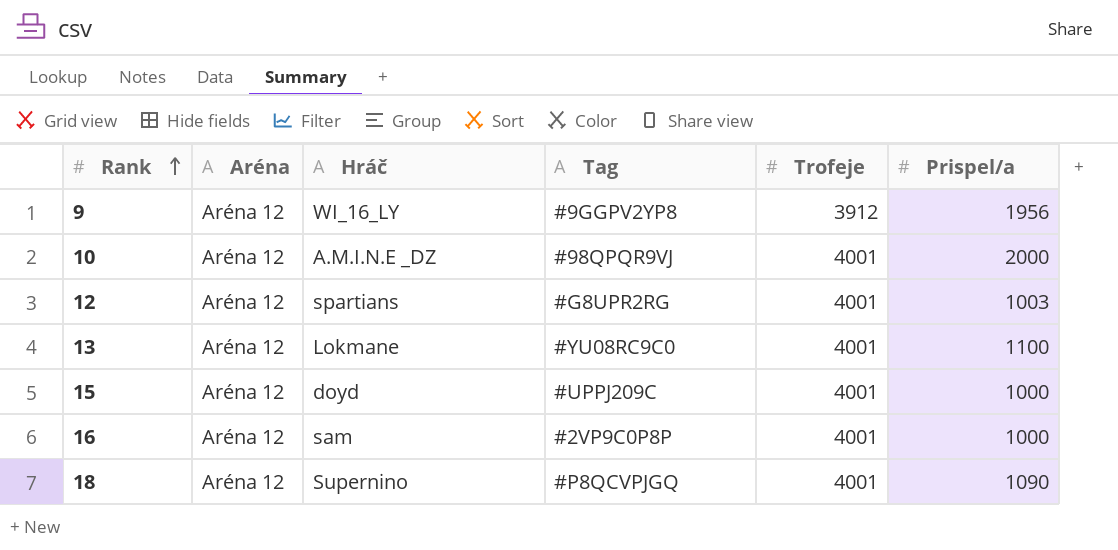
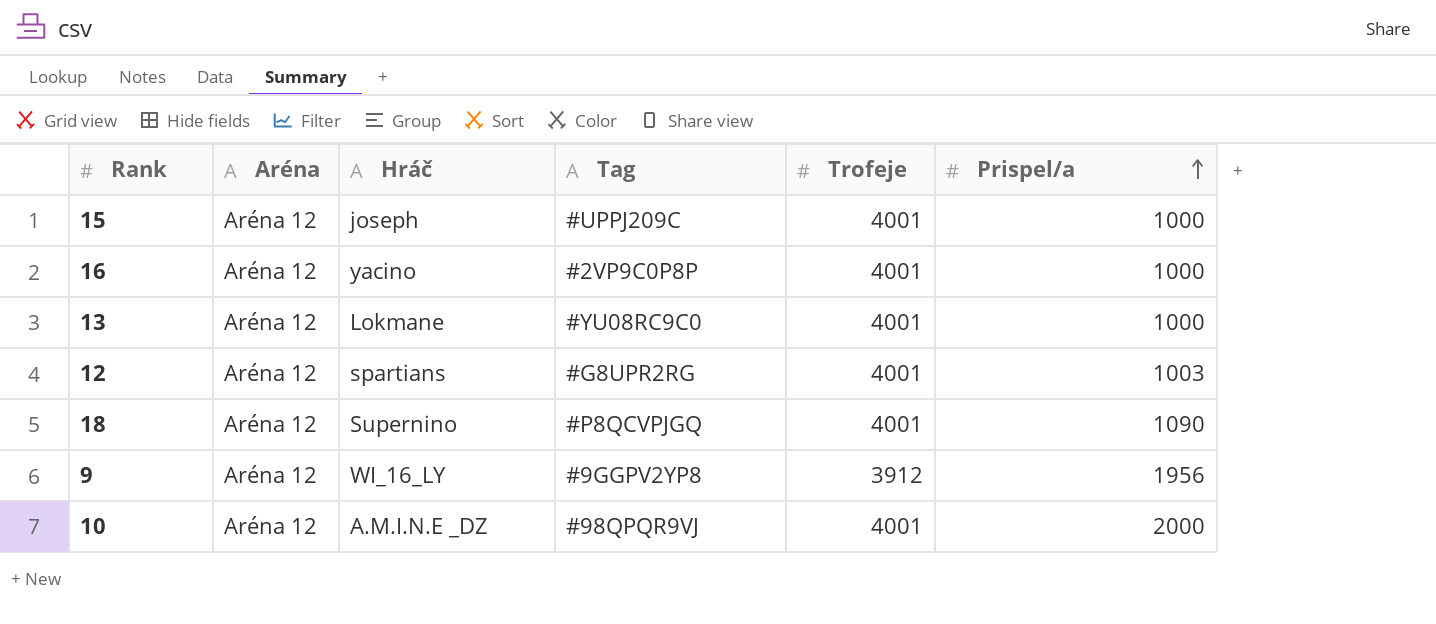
row order: Rank ascending -> Prispel/a ascending
15 | Hráč: doyd -> joseph
16 | Hráč: sam -> yacino
13 | Prispel/a: 1100 -> 1000

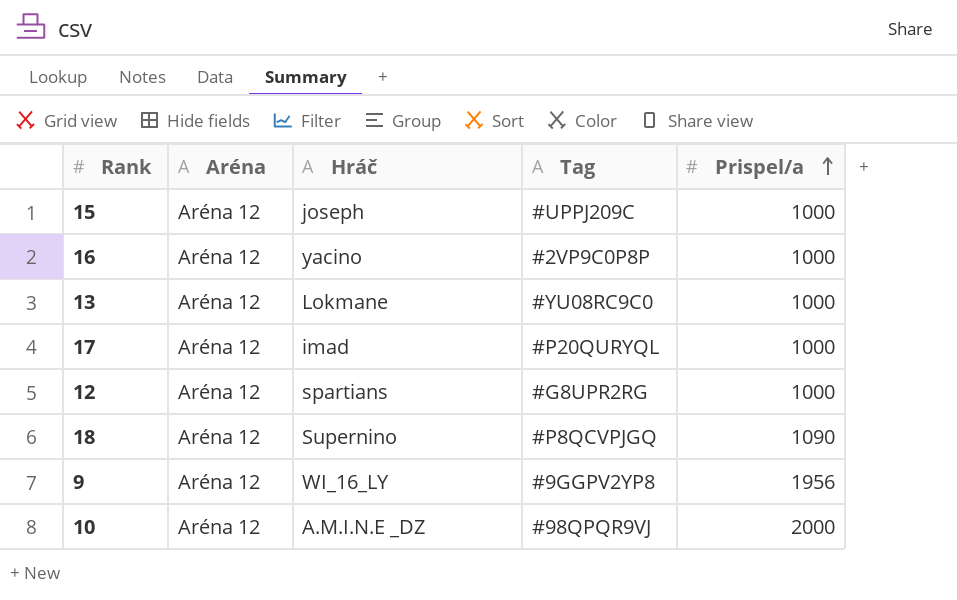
column Trofeje | position: 5 -> none
row 17: none -> Aréna 12 | imad | #P20QURYQL | 1000
12 | Prispel/a: 1003 -> 1000

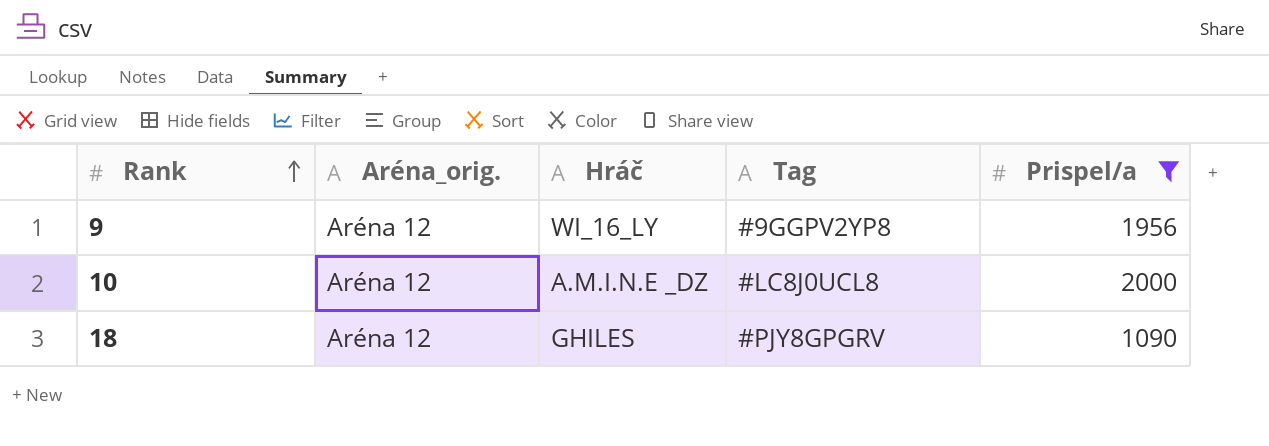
filter: none -> Prispel/a != 1000
row order: Prispel/a ascending -> Rank ascending
column name: Aréna -> Aréna_orig.
10 | Tag: #98QPQR9VJ -> #LC8J0UCL8
18 | Hráč: Supernino -> GHILES
18 | Tag: #P8QCVPJGQ -> #PJY8GPGRV

